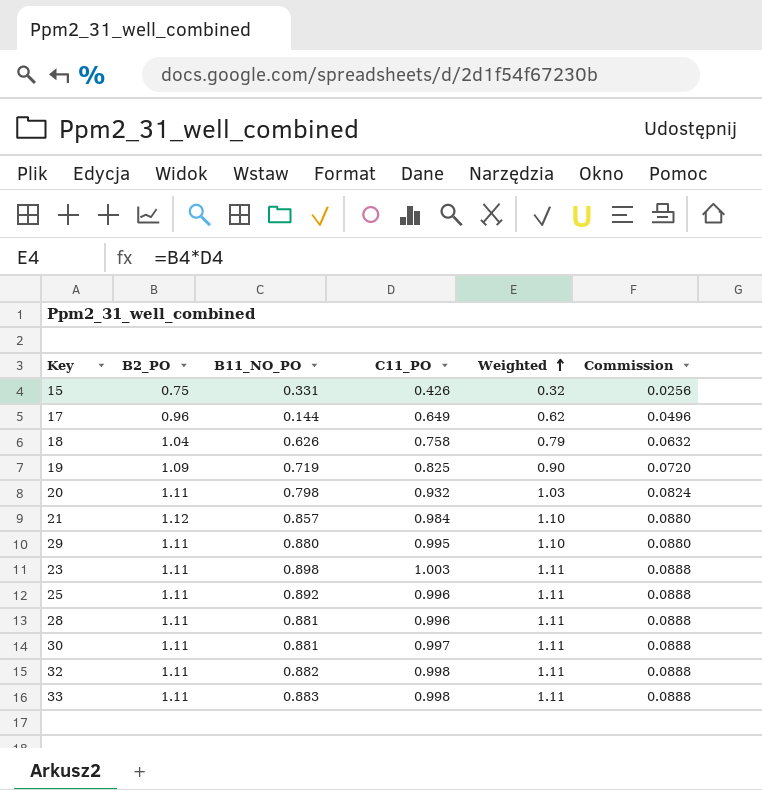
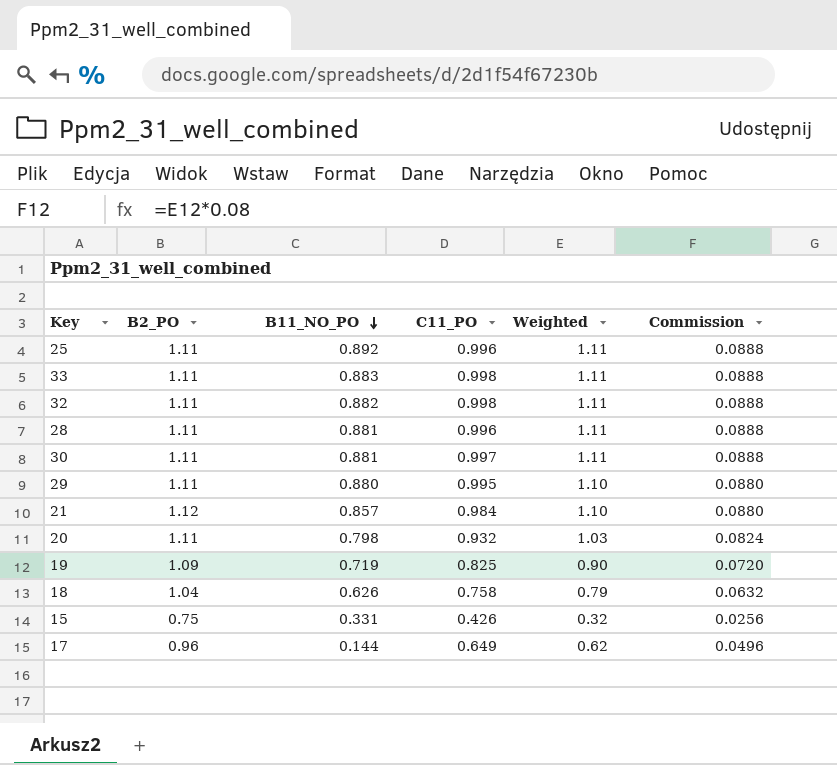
row order: Weighted ascending -> B11_NO_PO descending
row 23: 1.11 | 0.898 | 1.003 | 1.11 | 0.0888 -> none

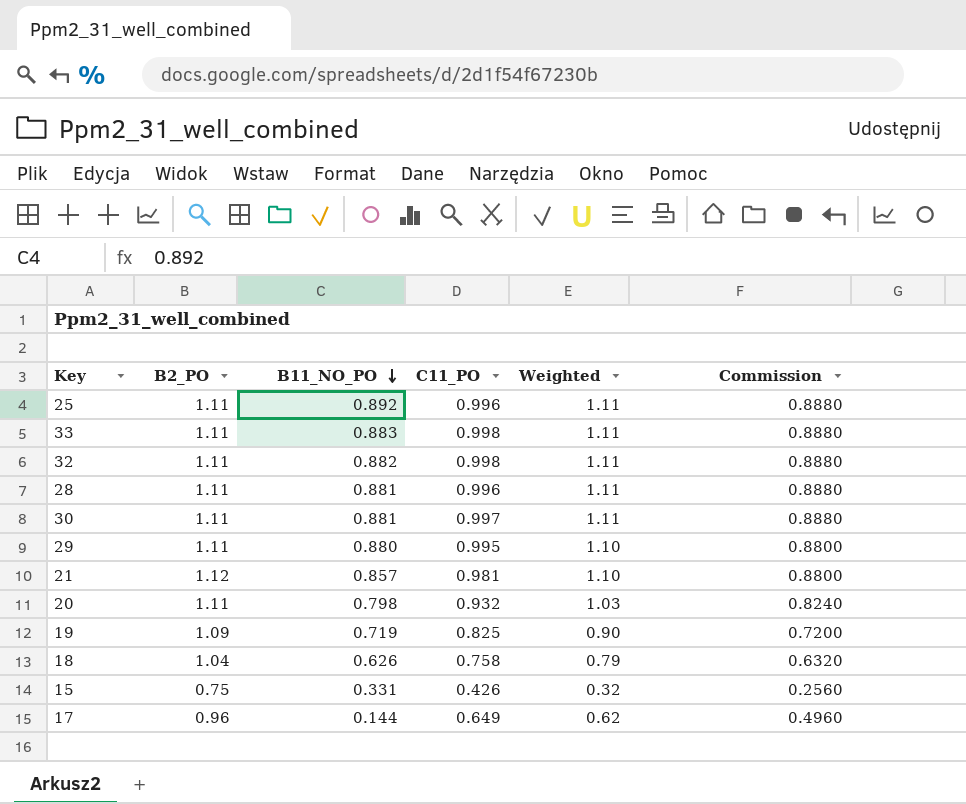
column Commission | formula: [Weighted] * 0.08 -> [Weighted] * 0.8
21 | C11_PO: 0.984 -> 0.981

